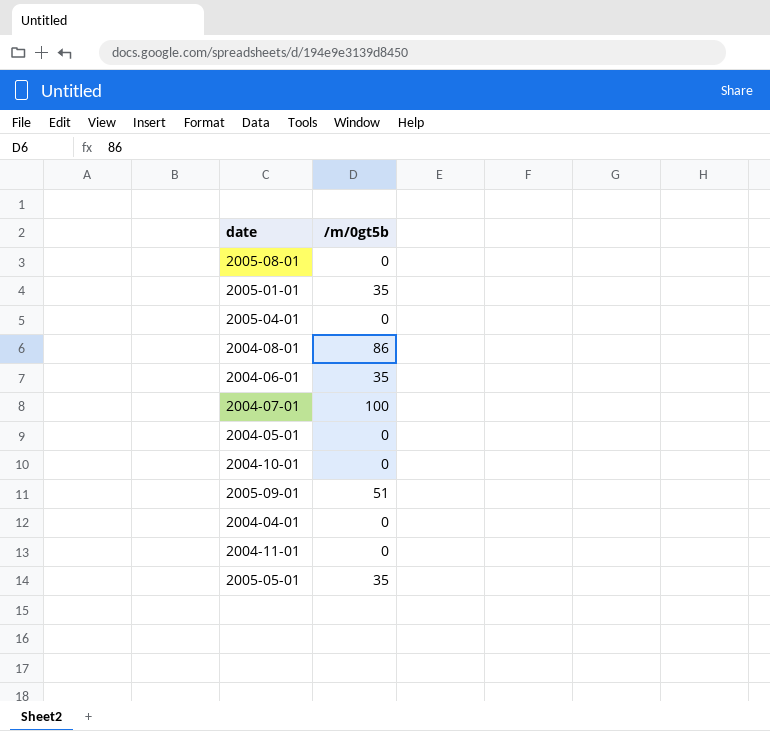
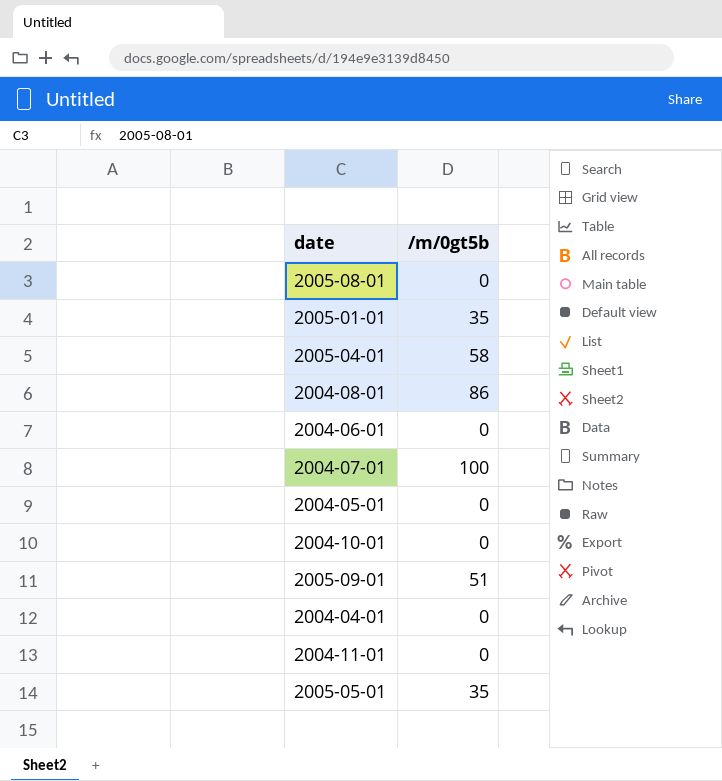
2005-04-01 | /m/0gt5b: 0 -> 58
2004-06-01 | /m/0gt5b: 35 -> 0

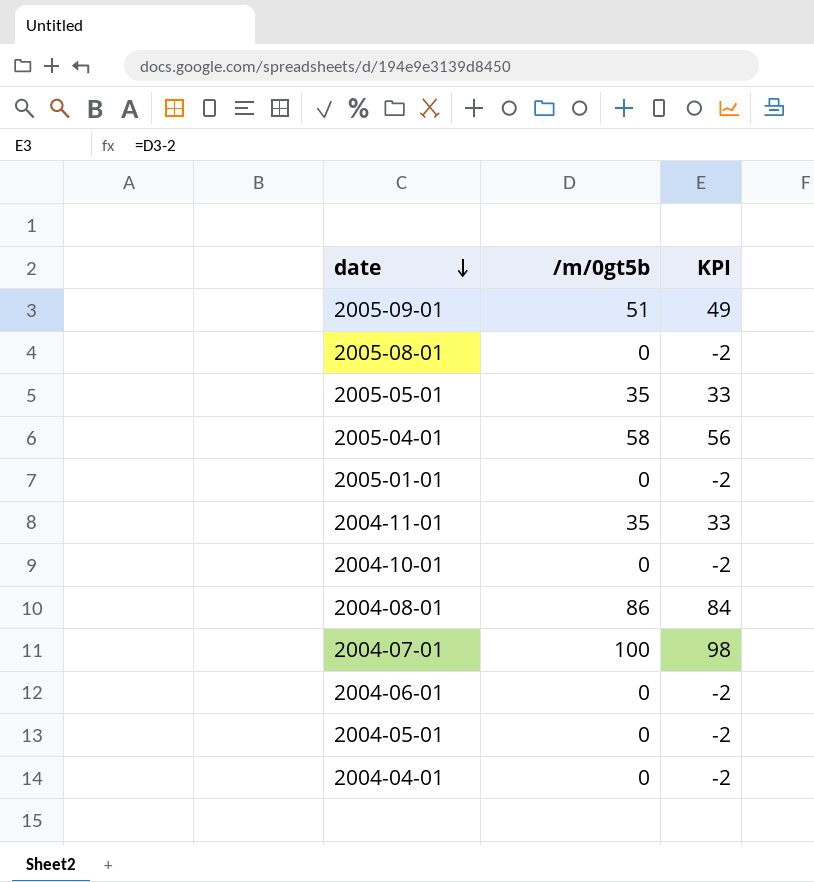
row order: none -> date descending
column KPI | formula: none -> [/m/0gt5b] - 2
2005-01-01 | /m/0gt5b: 35 -> 0
2004-11-01 | /m/0gt5b: 0 -> 35

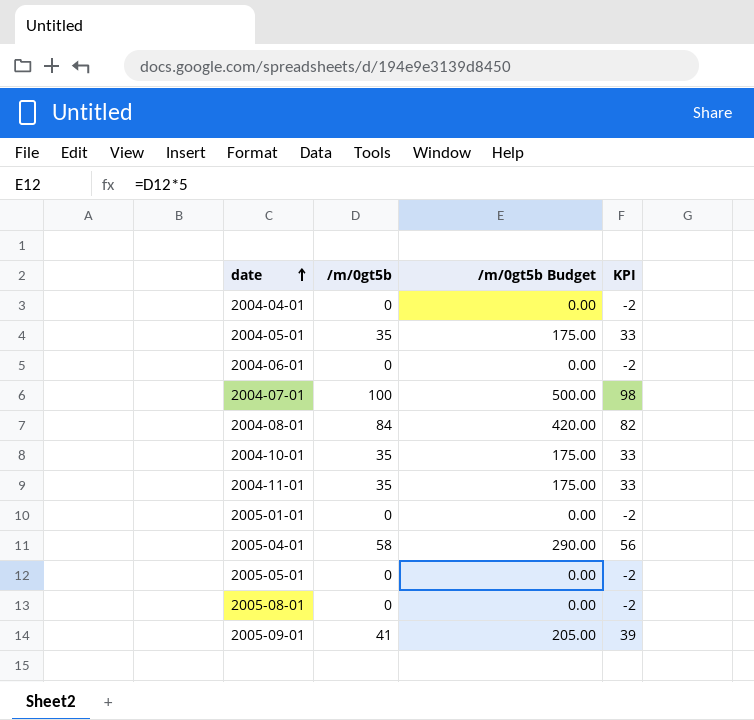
row order: date descending -> date ascending
column /m/0gt5b Budget | formula: none -> [/m/0gt5b] * 5
2004-05-01 | /m/0gt5b: 0 -> 35
2004-05-01 | KPI: -2 -> 33
2004-08-01 | /m/0gt5b: 86 -> 84
2004-08-01 | KPI: 84 -> 82
2004-10-01 | /m/0gt5b: 0 -> 35
2004-10-01 | KPI: -2 -> 33
2005-05-01 | /m/0gt5b: 35 -> 0
2005-05-01 | KPI: 33 -> -2
2005-09-01 | /m/0gt5b: 51 -> 41
2005-09-01 | KPI: 49 -> 39

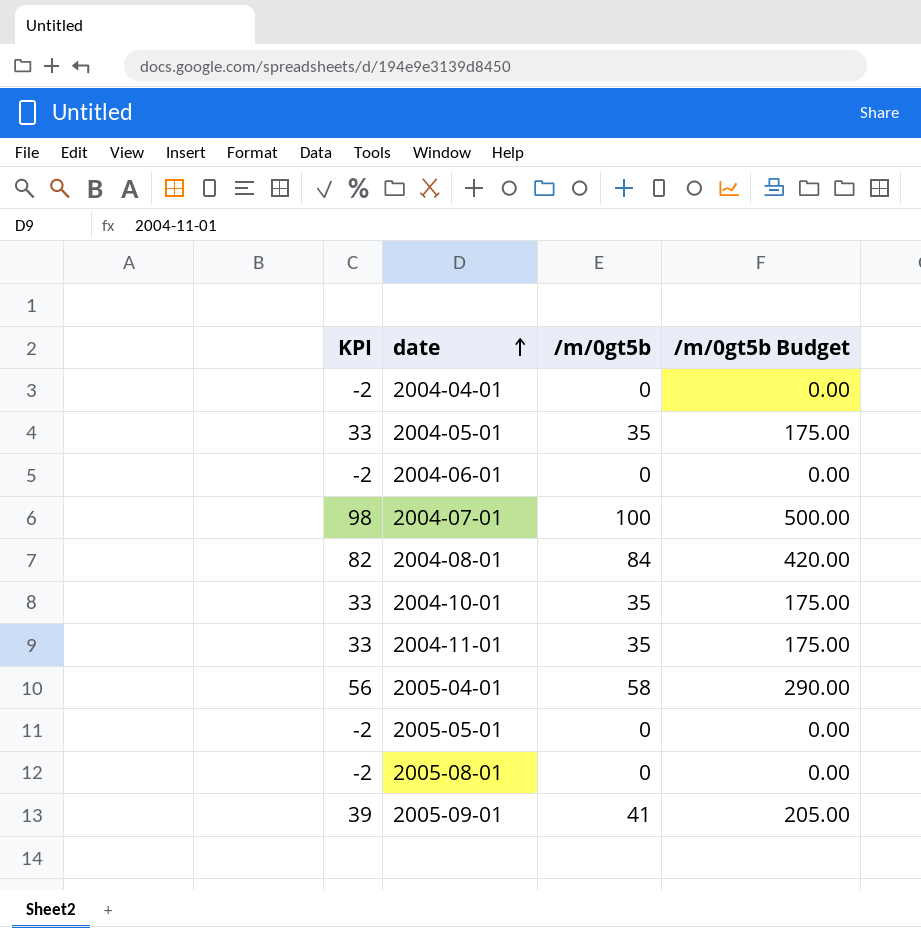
column KPI | position: 4 -> 1
row 2005-01-01: 0 | 0.00 | -2 -> none

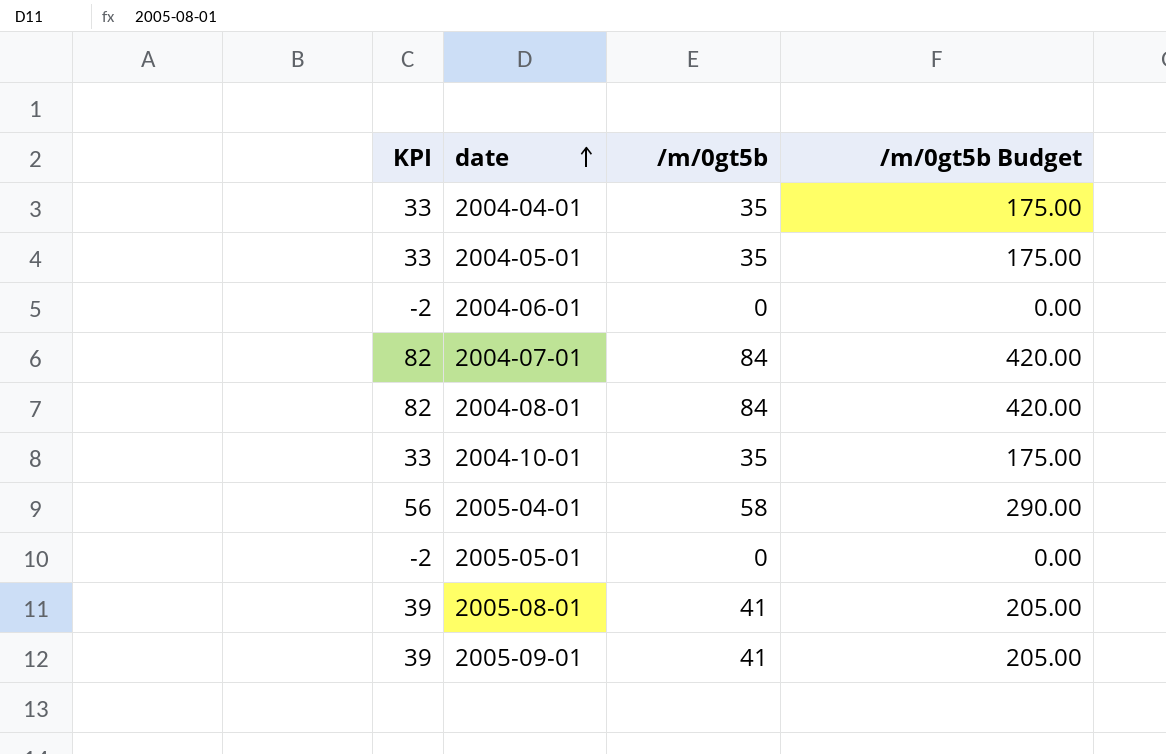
row 2004-11-01: 33 | 35 | 175.00 -> none
2004-04-01 | KPI: -2 -> 33
2004-04-01 | /m/0gt5b: 0 -> 35
2004-04-01 | /m/0gt5b Budget: 0.00 -> 175.00
2004-07-01 | KPI: 98 -> 82
2004-07-01 | /m/0gt5b: 100 -> 84
2004-07-01 | /m/0gt5b Budget: 500.00 -> 420.00
2005-08-01 | KPI: -2 -> 39
2005-08-01 | /m/0gt5b: 0 -> 41
2005-08-01 | /m/0gt5b Budget: 0.00 -> 205.00

